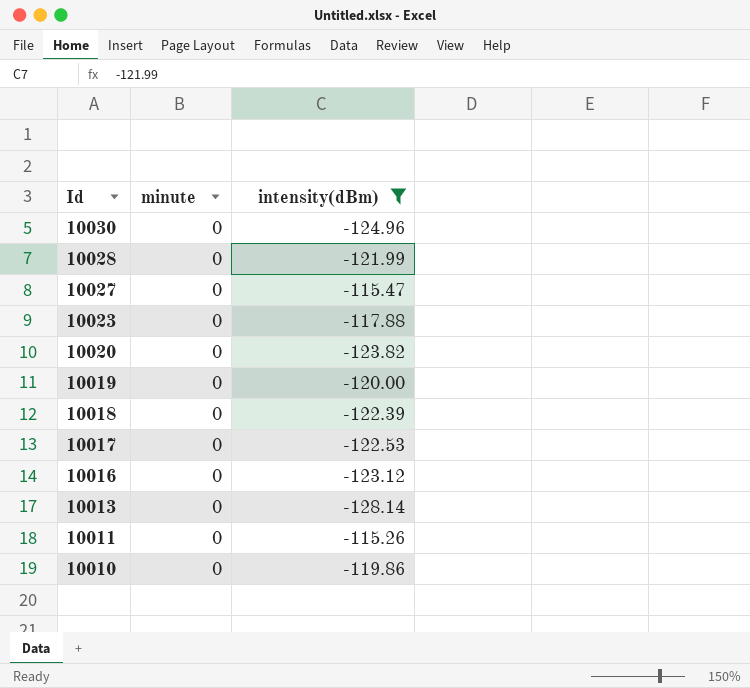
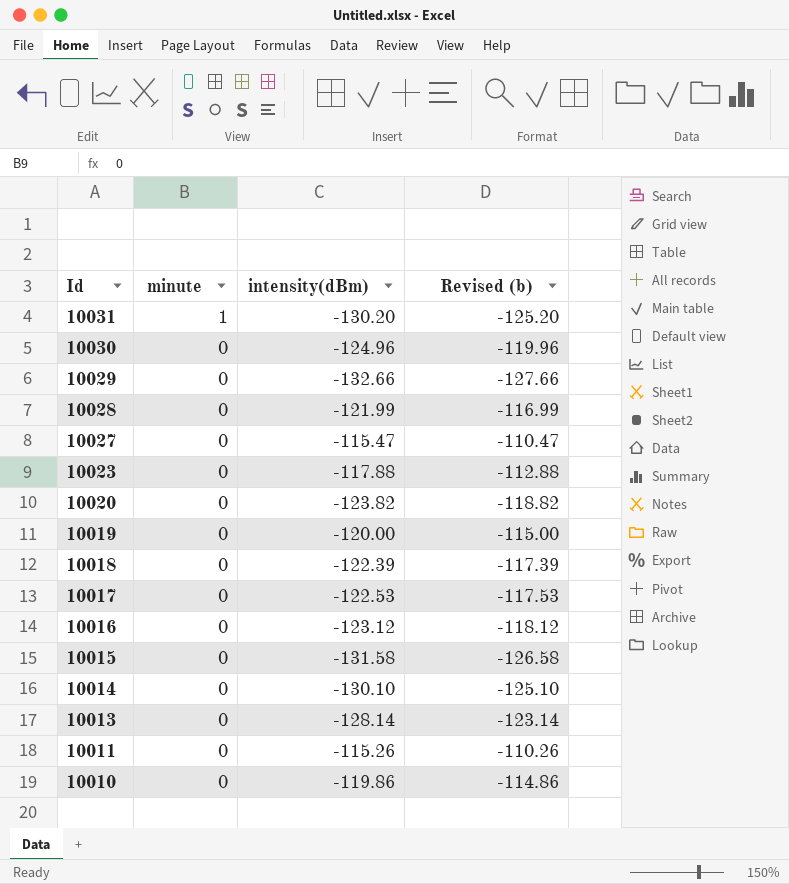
filter: intensity(dBm) >= -128.14 -> none
column Revised (b) | formula: none -> [intensity(dBm)] + 5

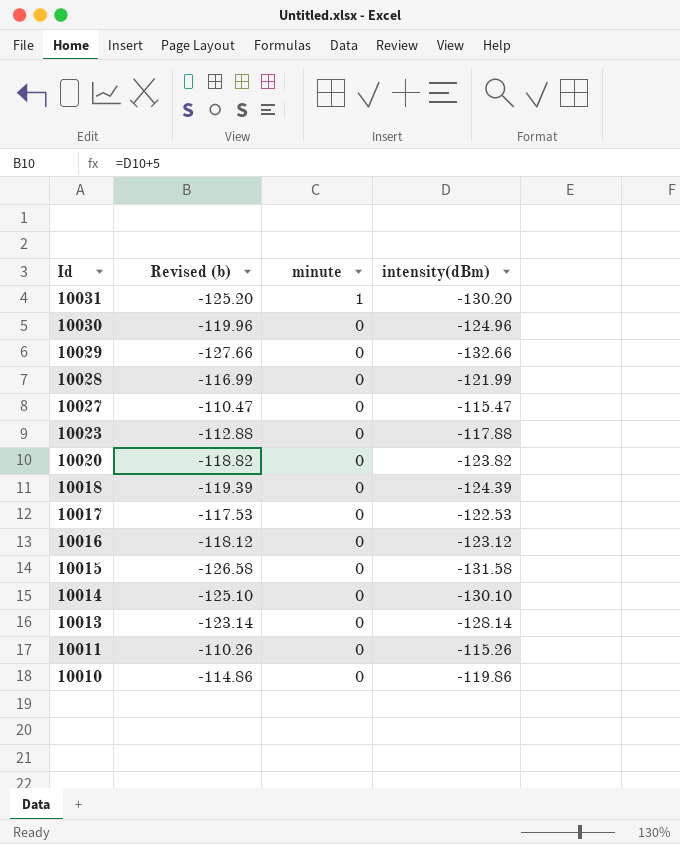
column Revised (b) | position: 4 -> 2
row 10019: 0 | -120.00 | -115.00 -> none
10018 | Revised (b): -117.39 -> -119.39
10018 | intensity(dBm): -122.39 -> -124.39

